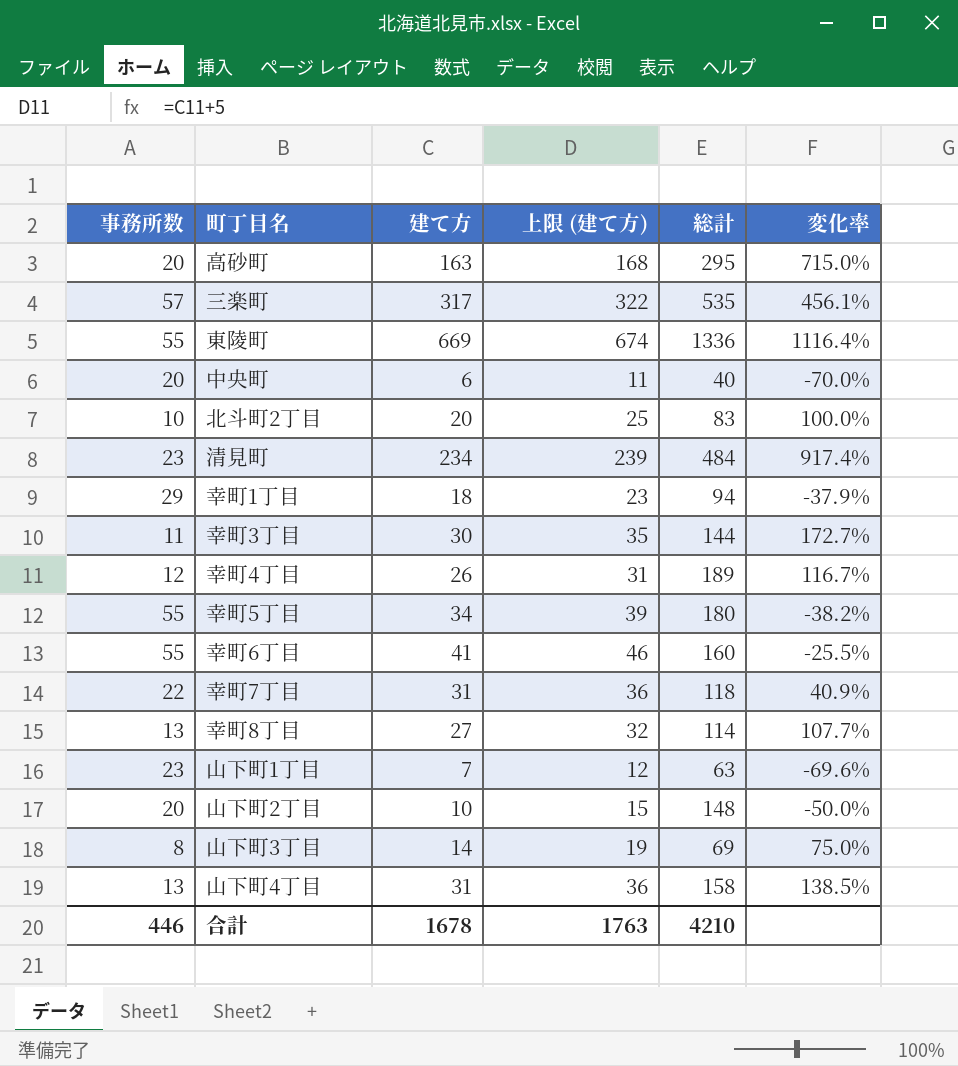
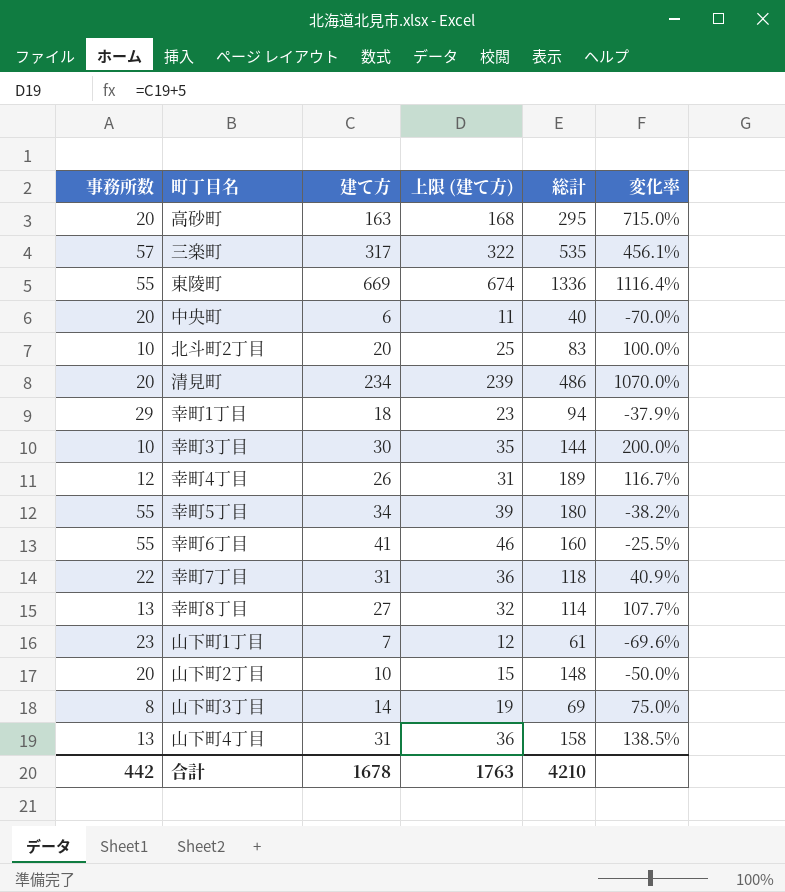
清見町 | 事務所数: 23 -> 20
清見町 | 総計: 484 -> 486
清見町 | 変化率: 917.4% -> 1070.0%
幸町3丁目 | 事務所数: 11 -> 10
幸町3丁目 | 変化率: 172.7% -> 200.0%
山下町1丁目 | 総計: 63 -> 61
合計 | 事務所数: 446 -> 442

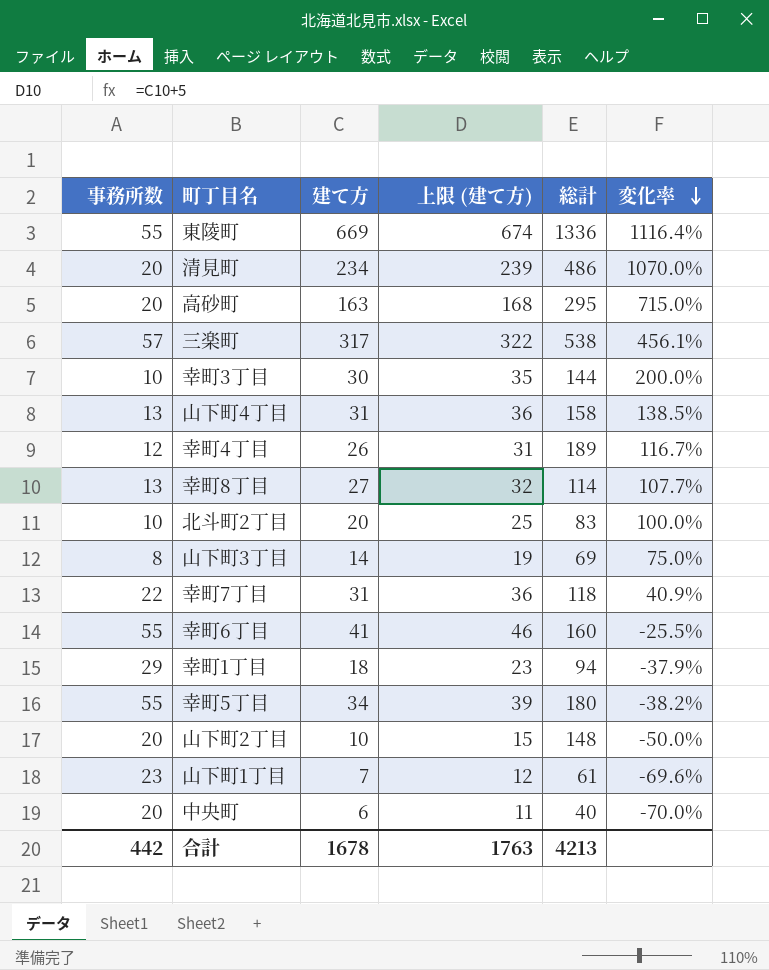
row order: none -> 変化率 descending
三楽町 | 総計: 535 -> 538
合計 | 総計: 4210 -> 4213

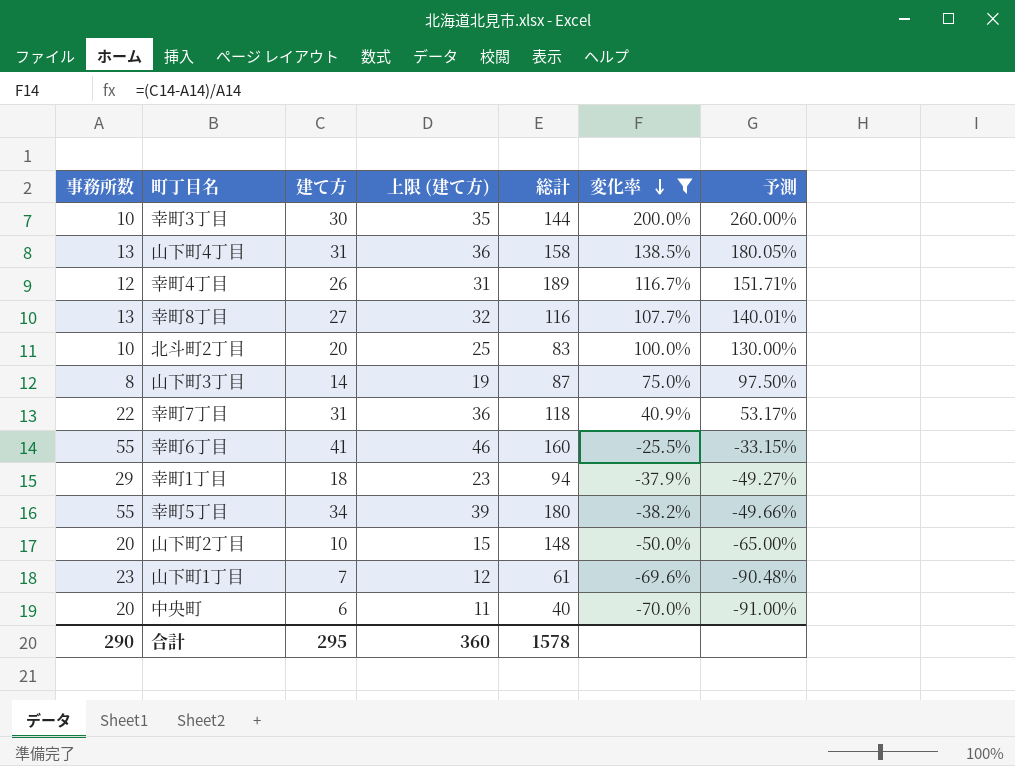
filter: none -> 変化率 <= 200.0%
column 予測 | formula: none -> [変化率] * 1.3
幸町8丁目 | 総計: 114 -> 116
山下町3丁目 | 総計: 69 -> 87
合計 | 事務所数: 442 -> 290
合計 | 建て方: 1678 -> 295
合計 | 上限 (建て方): 1763 -> 360
合計 | 総計: 4213 -> 1578

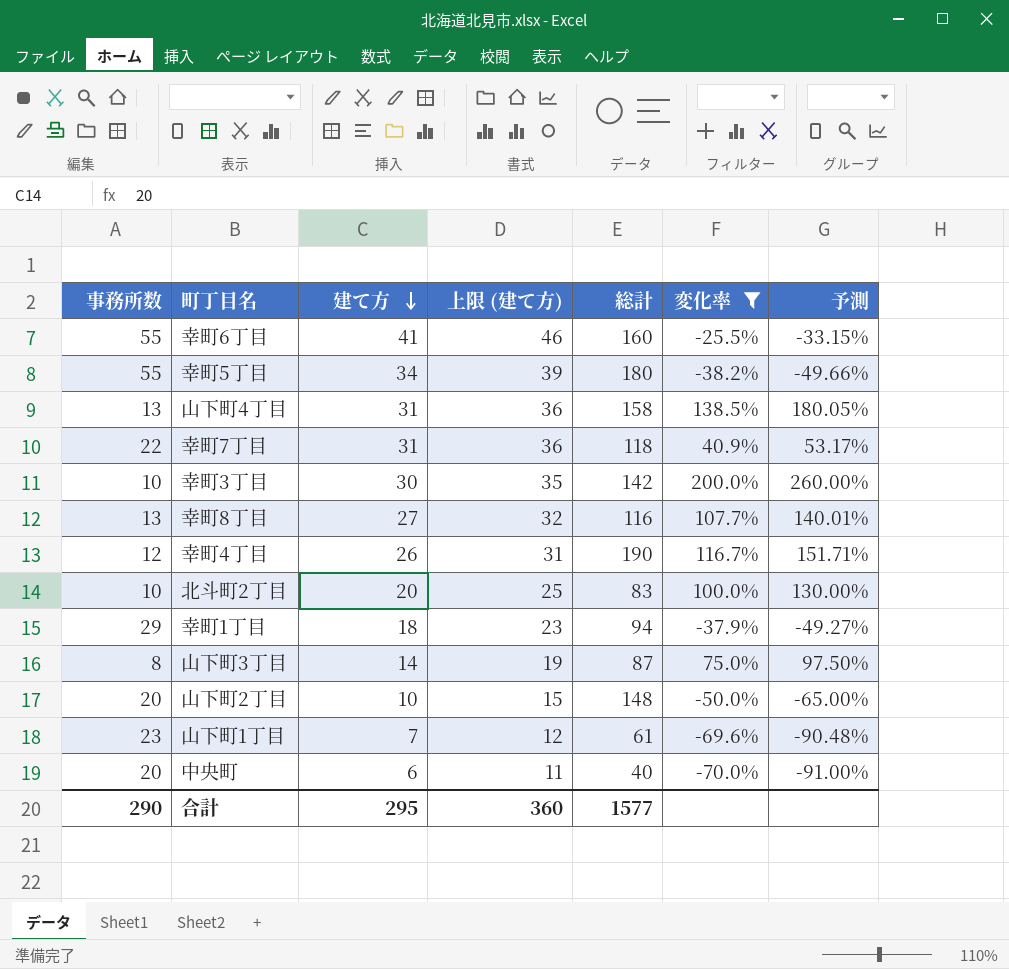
row order: 変化率 descending -> 建て方 descending
幸町3丁目 | 総計: 144 -> 142
幸町4丁目 | 総計: 189 -> 190
合計 | 総計: 1578 -> 1577

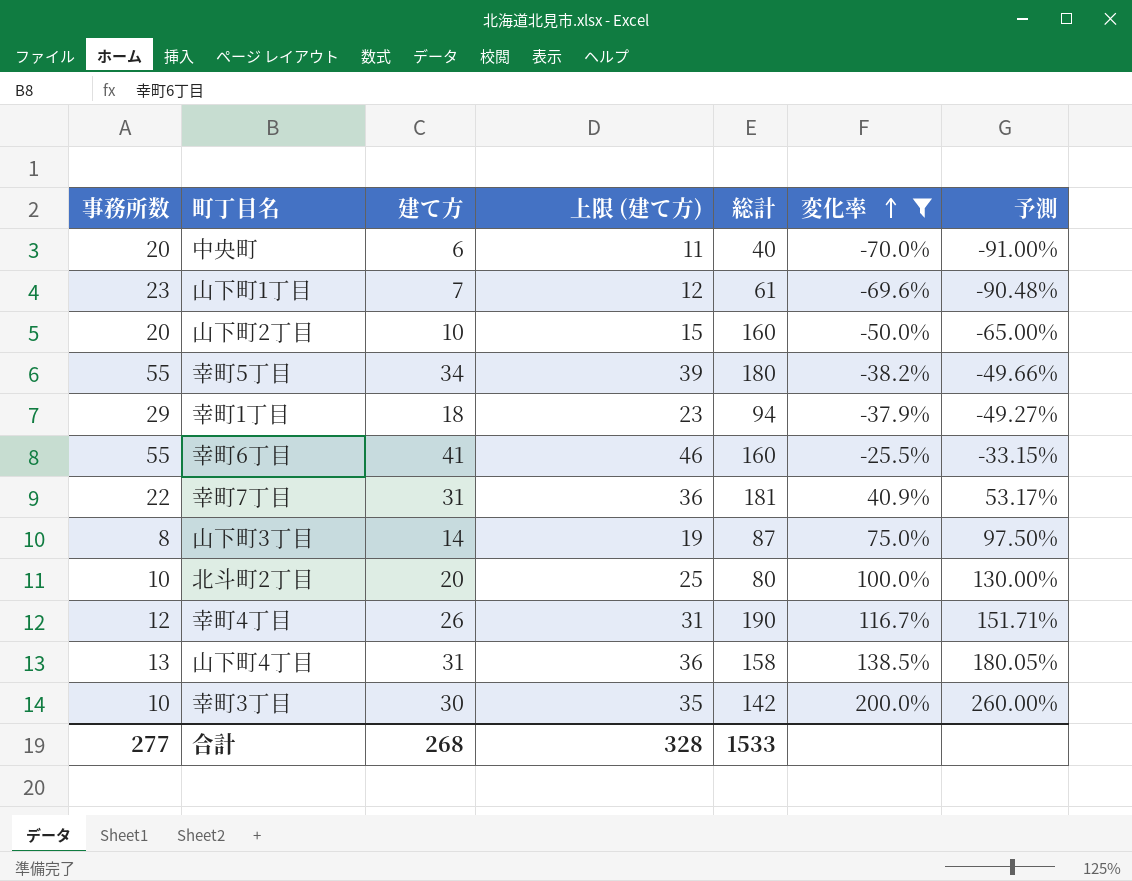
row order: 建て方 descending -> 変化率 ascending
row 幸町8丁目: 13 | 27 | 32 | 116 | 107.7% | 140.01% -> none
山下町2丁目 | 総計: 148 -> 160
幸町7丁目 | 総計: 118 -> 181
北斗町2丁目 | 総計: 83 -> 80
合計 | 事務所数: 290 -> 277
合計 | 建て方: 295 -> 268
合計 | 上限 (建て方): 360 -> 328
合計 | 総計: 1577 -> 1533

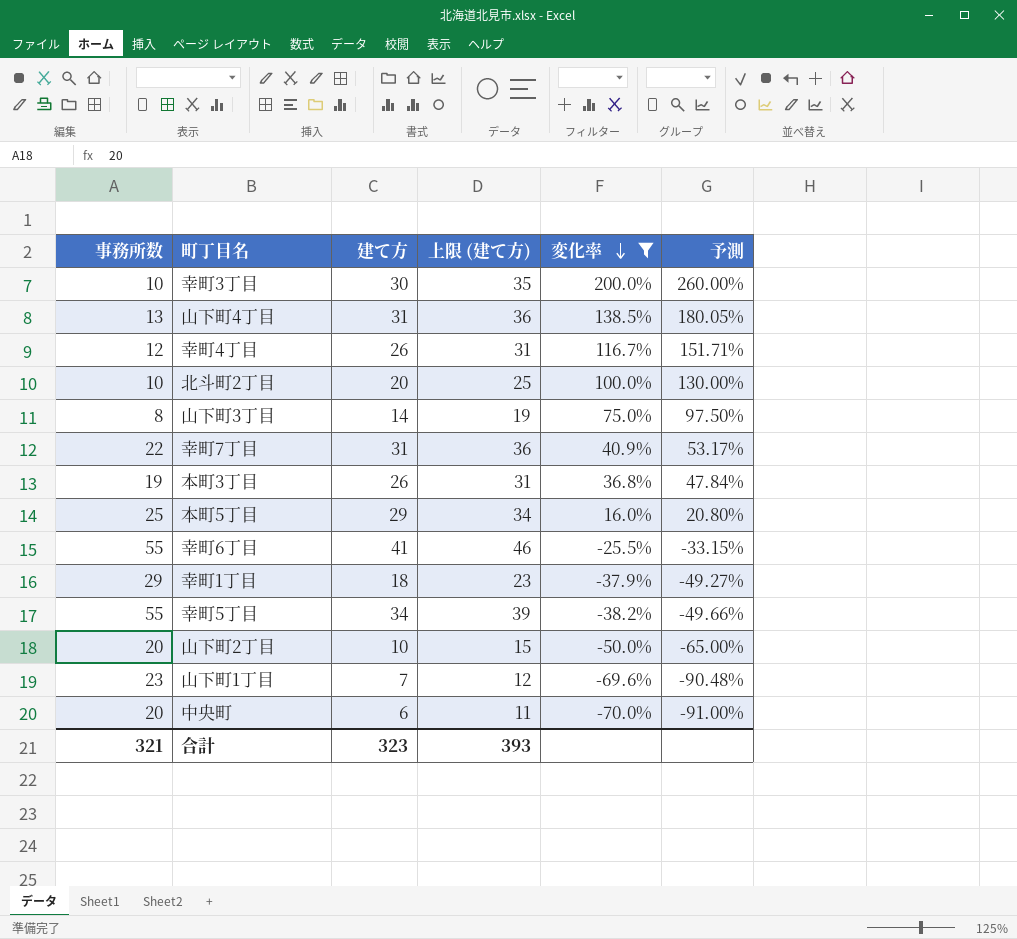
row order: 変化率 ascending -> 変化率 descending
column 総計 | position: 5 -> none
row 本町3丁目: none -> 19 | 26 | 31 | 36.8% | 47.84%
row 本町5丁目: none -> 25 | 29 | 34 | 16.0% | 20.80%
合計 | 事務所数: 277 -> 321
合計 | 建て方: 268 -> 323
合計 | 上限 (建て方): 328 -> 393

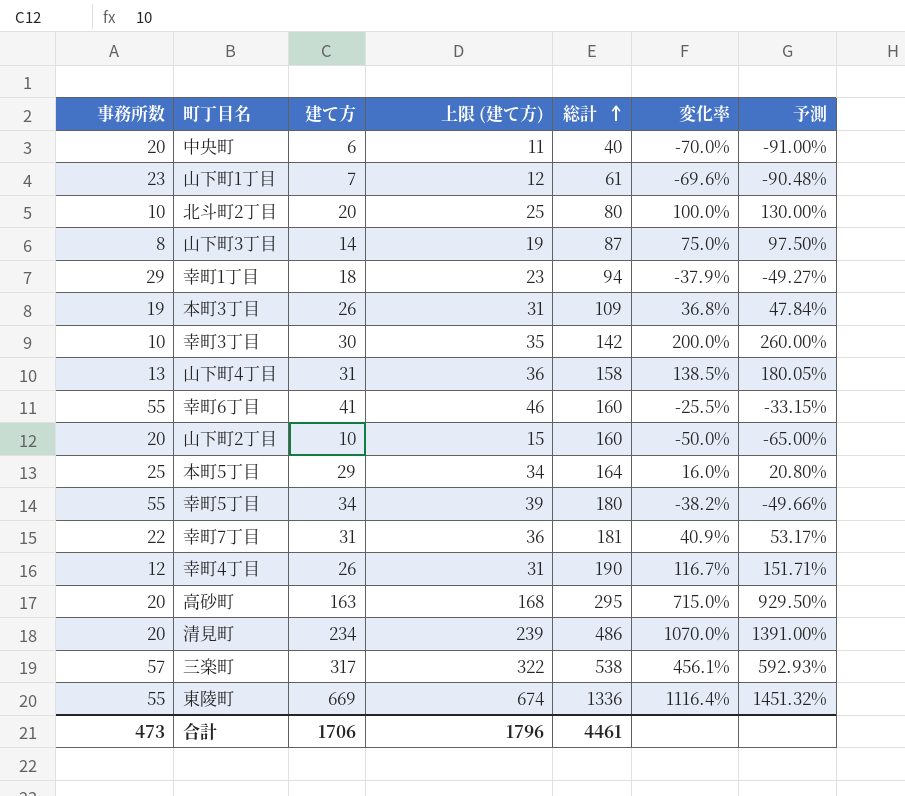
filter: 変化率 <= 200.0% -> none
row order: 変化率 descending -> 総計 ascending
column 総計 | position: none -> 5
合計 | 事務所数: 321 -> 473
合計 | 建て方: 323 -> 1706
合計 | 上限 (建て方): 393 -> 1796

